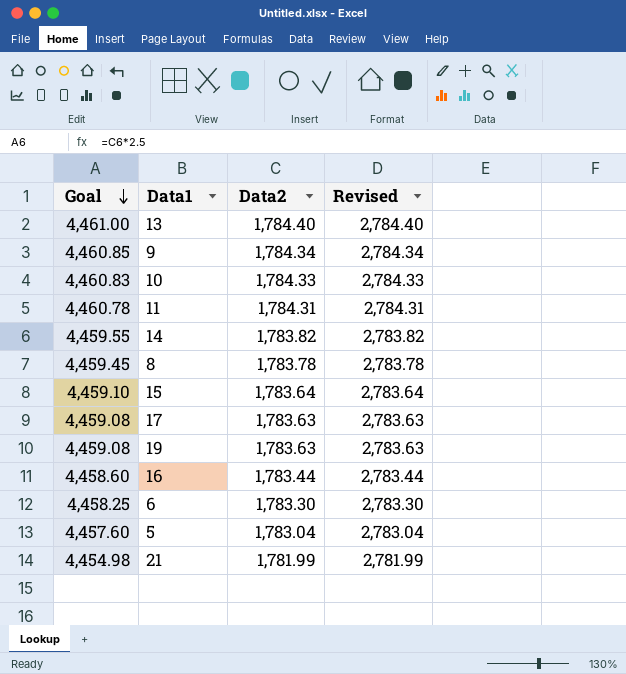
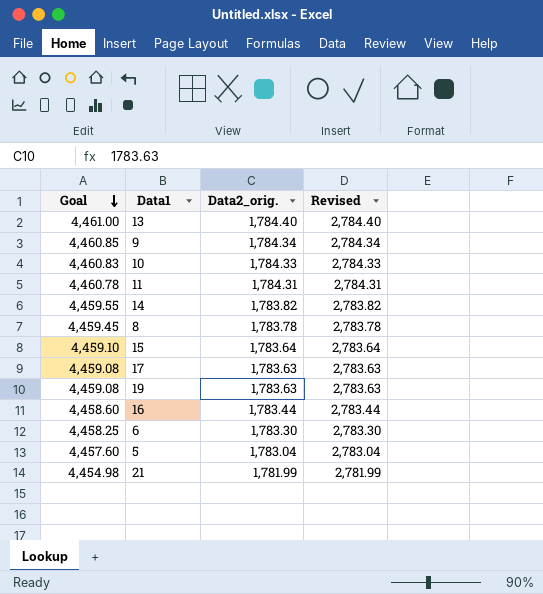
column name: Data2 -> Data2_orig.

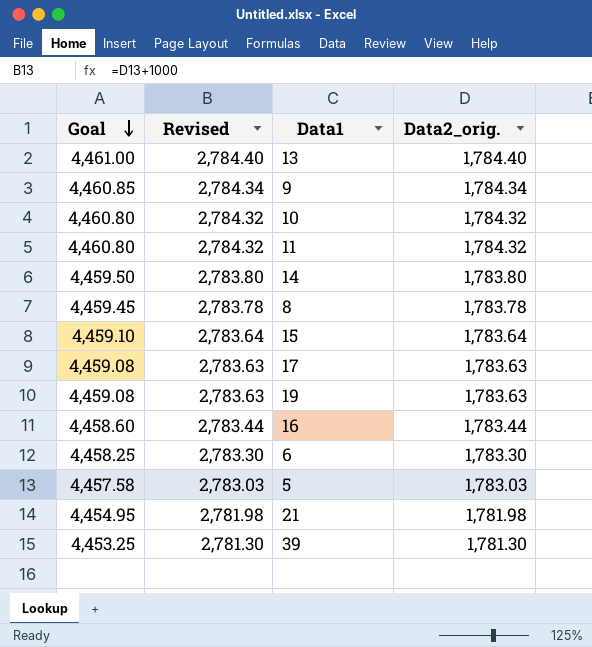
column Revised | position: 4 -> 2
10 | Goal: 4,460.83 -> 4,460.80
10 | Revised: 2,784.33 -> 2,784.32
10 | Data2_orig.: 1,784.33 -> 1,784.32
11 | Goal: 4,460.78 -> 4,460.80
11 | Revised: 2,784.31 -> 2,784.32
11 | Data2_orig.: 1,784.31 -> 1,784.32
14 | Goal: 4,459.55 -> 4,459.50
14 | Revised: 2,783.82 -> 2,783.80
14 | Data2_orig.: 1,783.82 -> 1,783.80
5 | Goal: 4,457.60 -> 4,457.58
5 | Revised: 2,783.04 -> 2,783.03
5 | Data2_orig.: 1,783.04 -> 1,783.03
21 | Goal: 4,454.98 -> 4,454.95
21 | Revised: 2,781.99 -> 2,781.98
21 | Data2_orig.: 1,781.99 -> 1,781.98
row 39: none -> 4,453.25 | 2,781.30 | 1,781.30

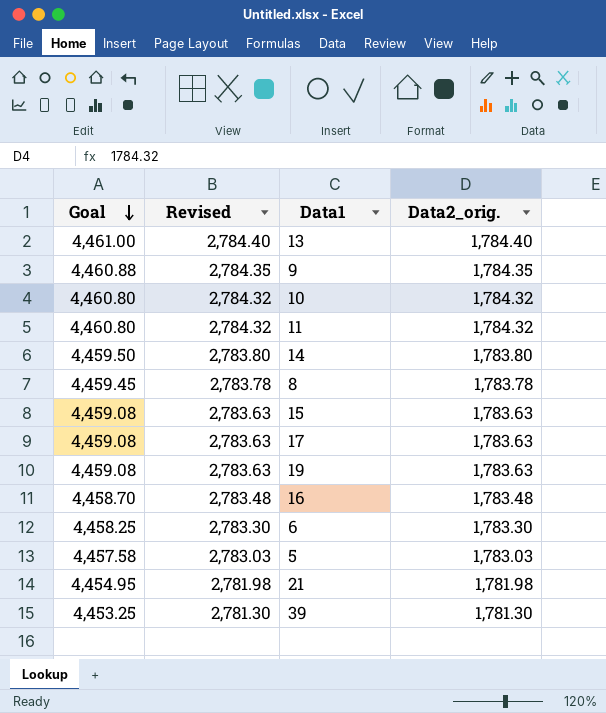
9 | Goal: 4,460.85 -> 4,460.88
9 | Revised: 2,784.34 -> 2,784.35
9 | Data2_orig.: 1,784.34 -> 1,784.35
15 | Goal: 4,459.10 -> 4,459.08
15 | Revised: 2,783.64 -> 2,783.63
15 | Data2_orig.: 1,783.64 -> 1,783.63
16 | Goal: 4,458.60 -> 4,458.70
16 | Revised: 2,783.44 -> 2,783.48
16 | Data2_orig.: 1,783.44 -> 1,783.48

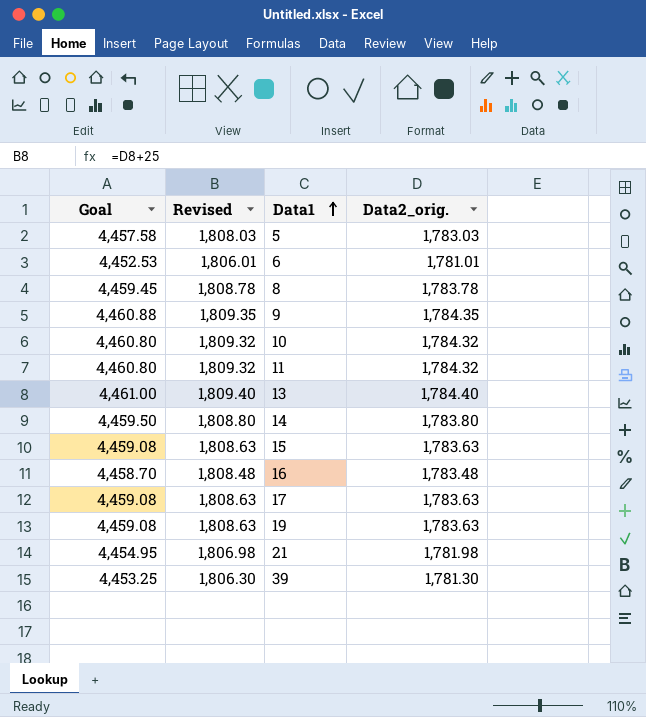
row order: Goal descending -> Data1 ascending
column Revised | formula: [Data2_orig.] + 1000 -> [Data2_orig.] + 25
6 | Goal: 4,458.25 -> 4,452.53
6 | Data2_orig.: 1,783.30 -> 1,781.01

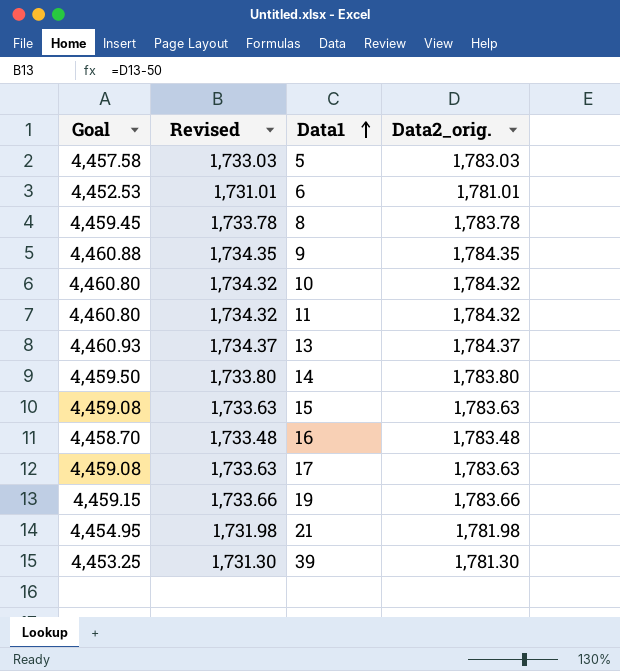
column Revised | formula: [Data2_orig.] + 25 -> [Data2_orig.] - 50
13 | Goal: 4,461.00 -> 4,460.93
13 | Data2_orig.: 1,784.40 -> 1,784.37
19 | Goal: 4,459.08 -> 4,459.15
19 | Data2_orig.: 1,783.63 -> 1,783.66

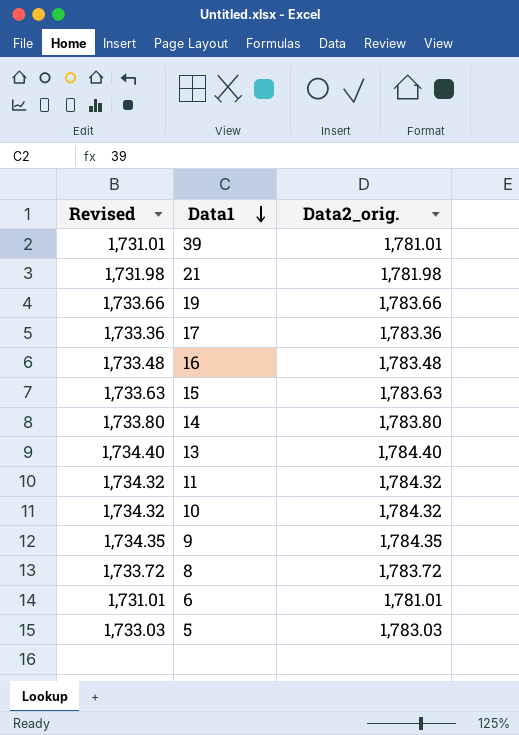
row order: Data1 ascending -> Data1 descending
column Goal | formula: [Data2_orig.] * 2.5 -> none
39 | Revised: 1,731.30 -> 1,731.01
39 | Data2_orig.: 1,781.30 -> 1,781.01
17 | Revised: 1,733.63 -> 1,733.36
17 | Data2_orig.: 1,783.63 -> 1,783.36
13 | Revised: 1,734.37 -> 1,734.40
13 | Data2_orig.: 1,784.37 -> 1,784.40
8 | Revised: 1,733.78 -> 1,733.72
8 | Data2_orig.: 1,783.78 -> 1,783.72

